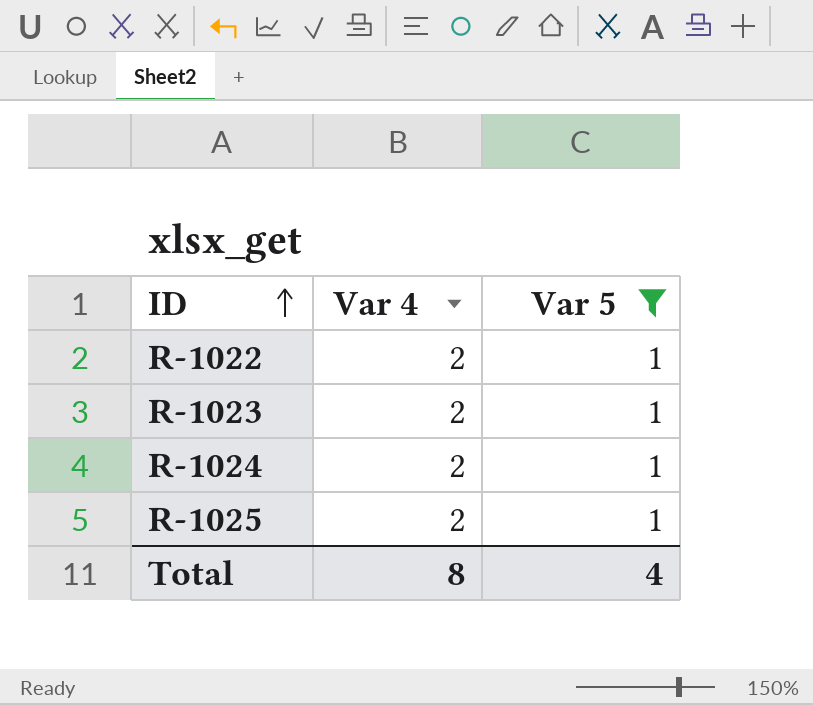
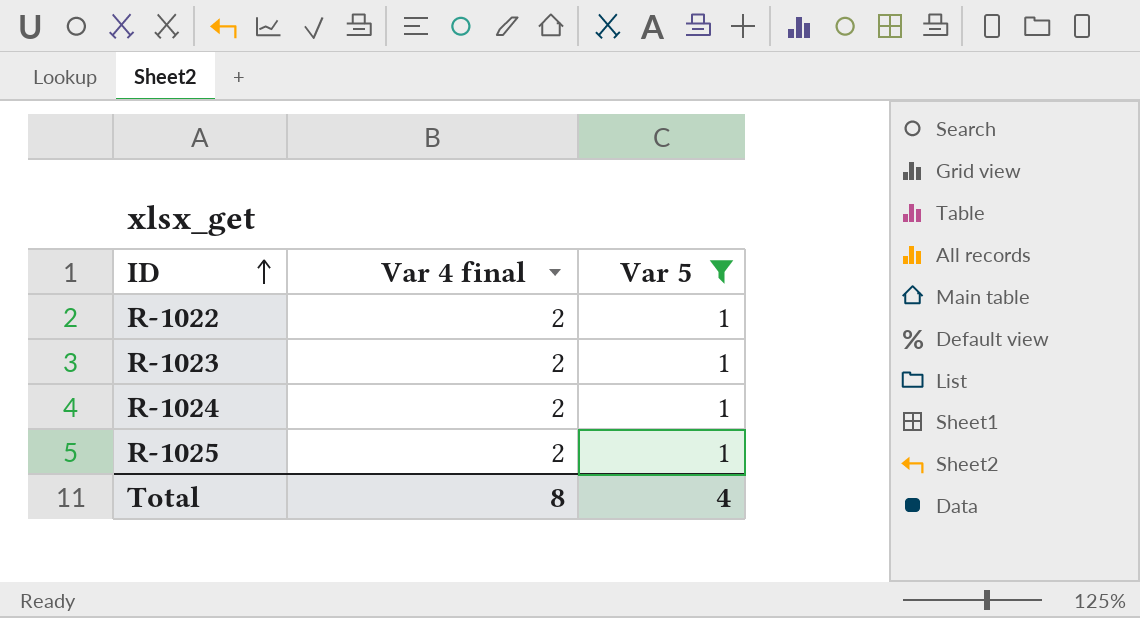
column name: Var 4 -> Var 4 final

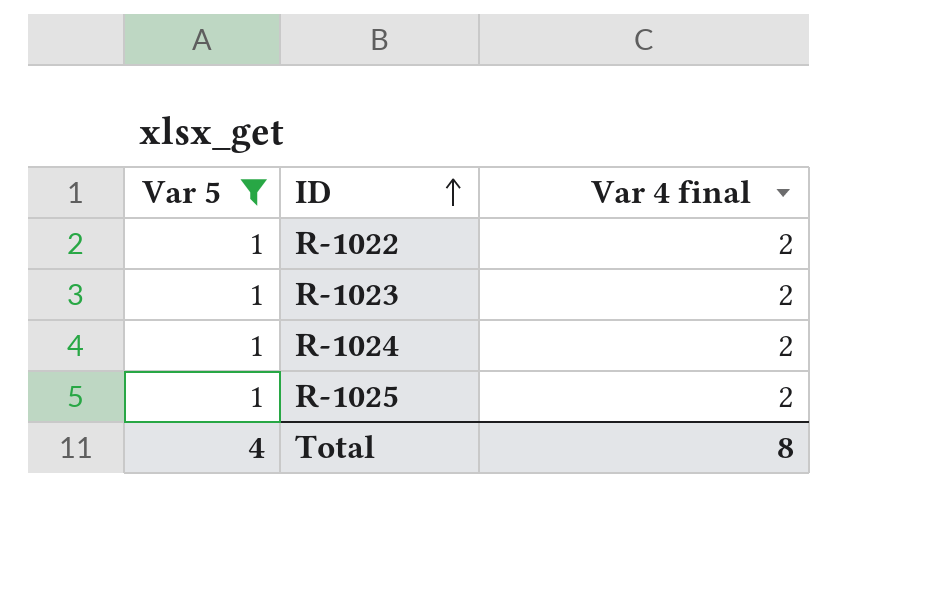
column Var 5 | position: 3 -> 1

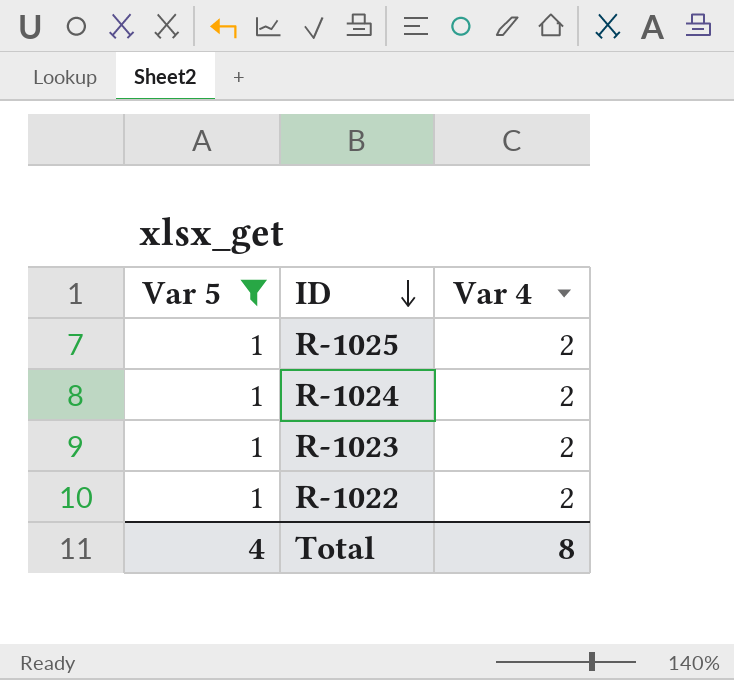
row order: ID ascending -> ID descending
column name: Var 4 final -> Var 4

